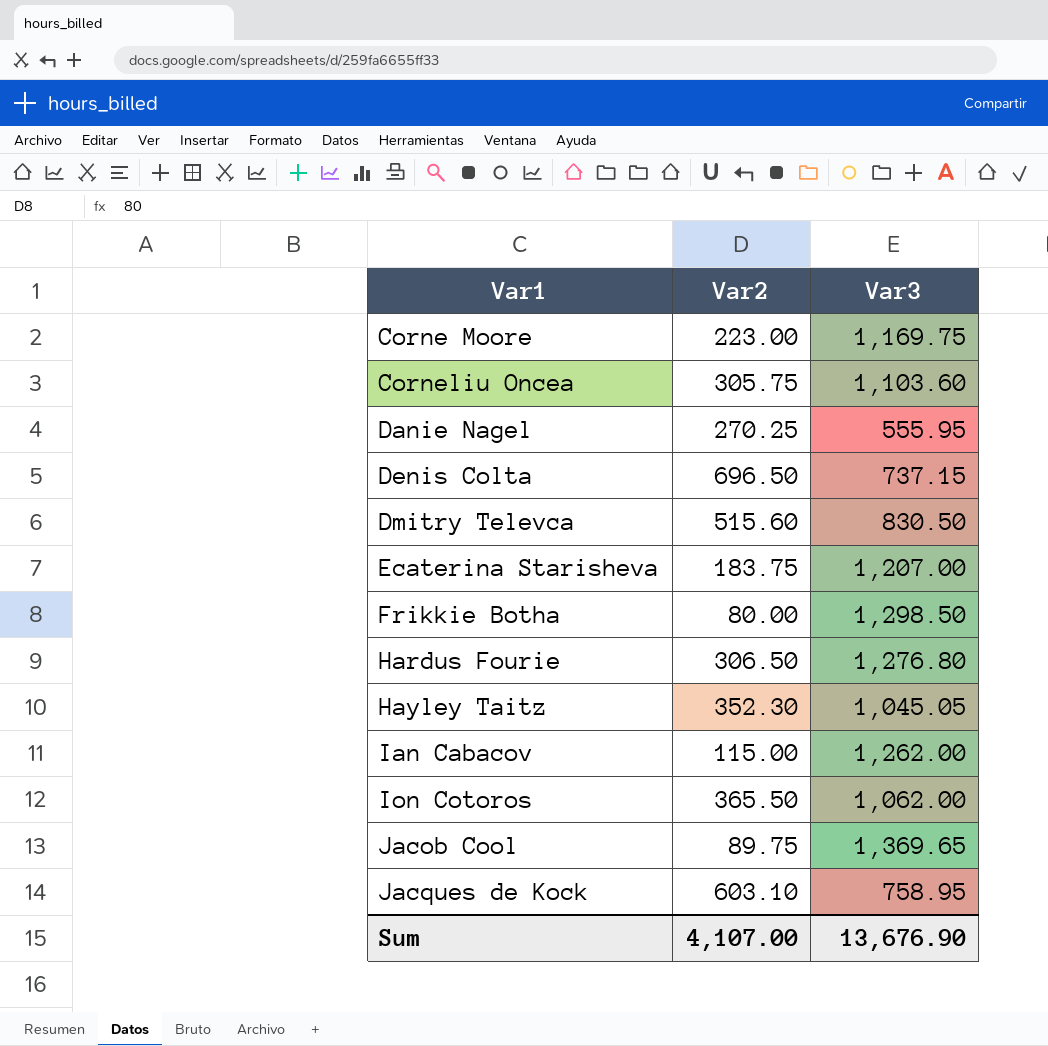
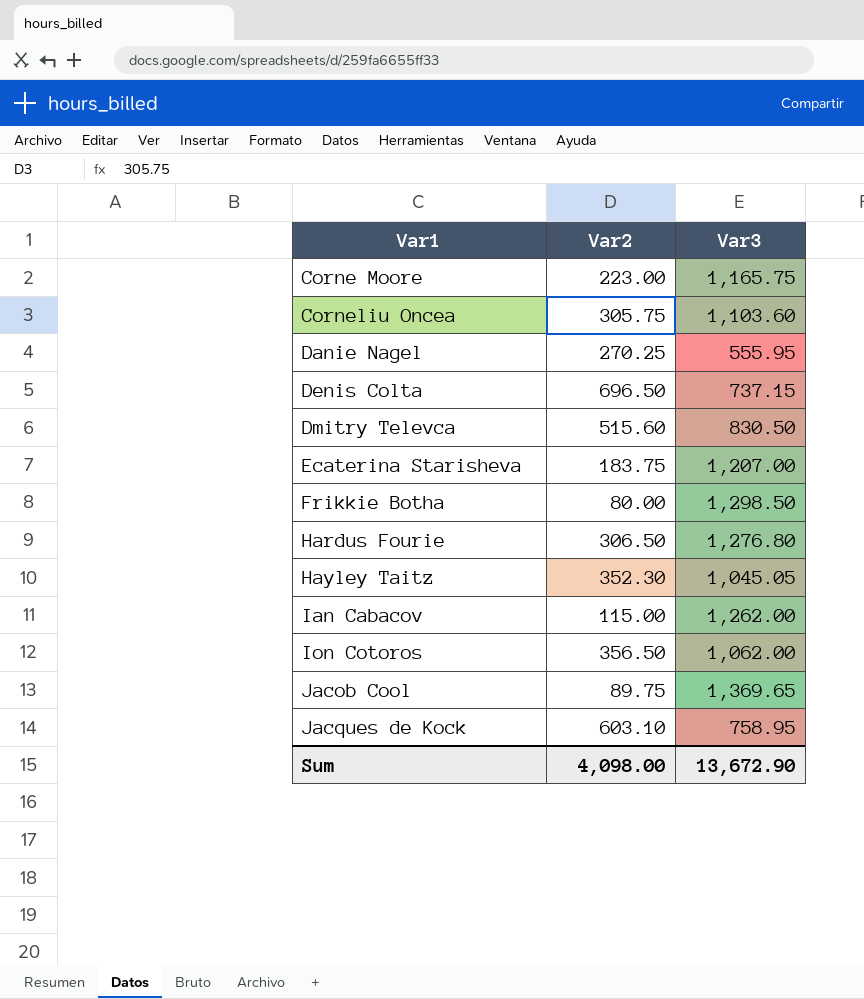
Corne Moore | Var3: 1,169.75 -> 1,165.75
Ion Cotoros | Var2: 365.50 -> 356.50
Sum | Var2: 4,107.00 -> 4,098.00
Sum | Var3: 13,676.90 -> 13,672.90

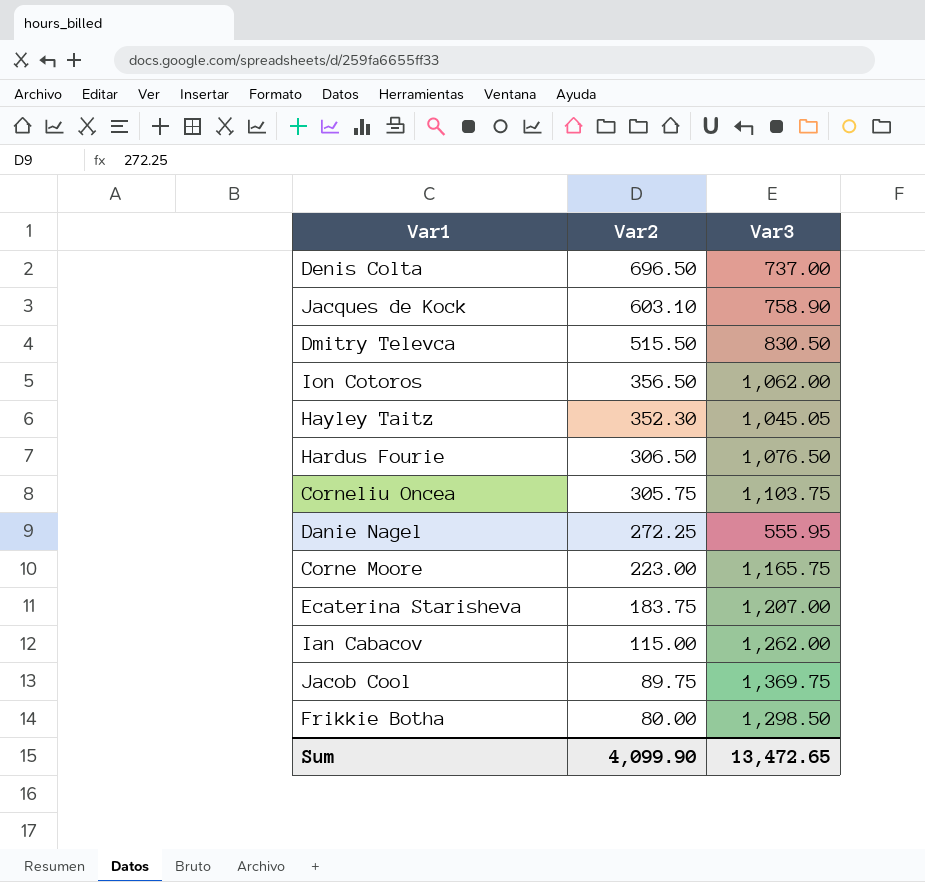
row order: Var1 ascending -> Var2 descending
Denis Colta | Var3: 737.15 -> 737.00
Jacques de Kock | Var3: 758.95 -> 758.90
Dmitry Televca | Var2: 515.60 -> 515.50
Hardus Fourie | Var3: 1,276.80 -> 1,076.50
Corneliu Oncea | Var3: 1,103.60 -> 1,103.75
Danie Nagel | Var2: 270.25 -> 272.25
Jacob Cool | Var3: 1,369.65 -> 1,369.75
Sum | Var2: 4,098.00 -> 4,099.90
Sum | Var3: 13,672.90 -> 13,472.65

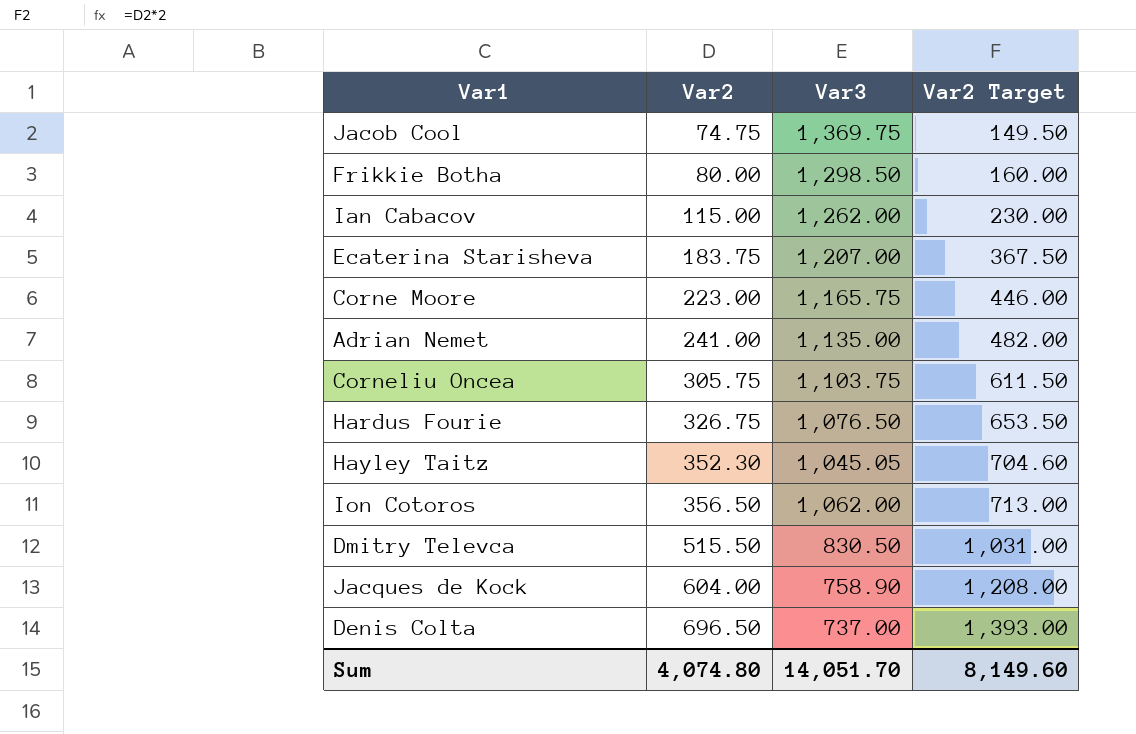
row order: Var2 descending -> Var2 ascending
column Var2 Target | formula: none -> [Var2] * 2
row Danie Nagel: 272.25 | 555.95 -> none
Jacob Cool | Var2: 89.75 -> 74.75
row Adrian Nemet: none -> 241.00 | 1,135.00 | 482.00
Hardus Fourie | Var2: 306.50 -> 326.75
Jacques de Kock | Var2: 603.10 -> 604.00
Sum | Var2: 4,099.90 -> 4,074.80
Sum | Var3: 13,472.65 -> 14,051.70

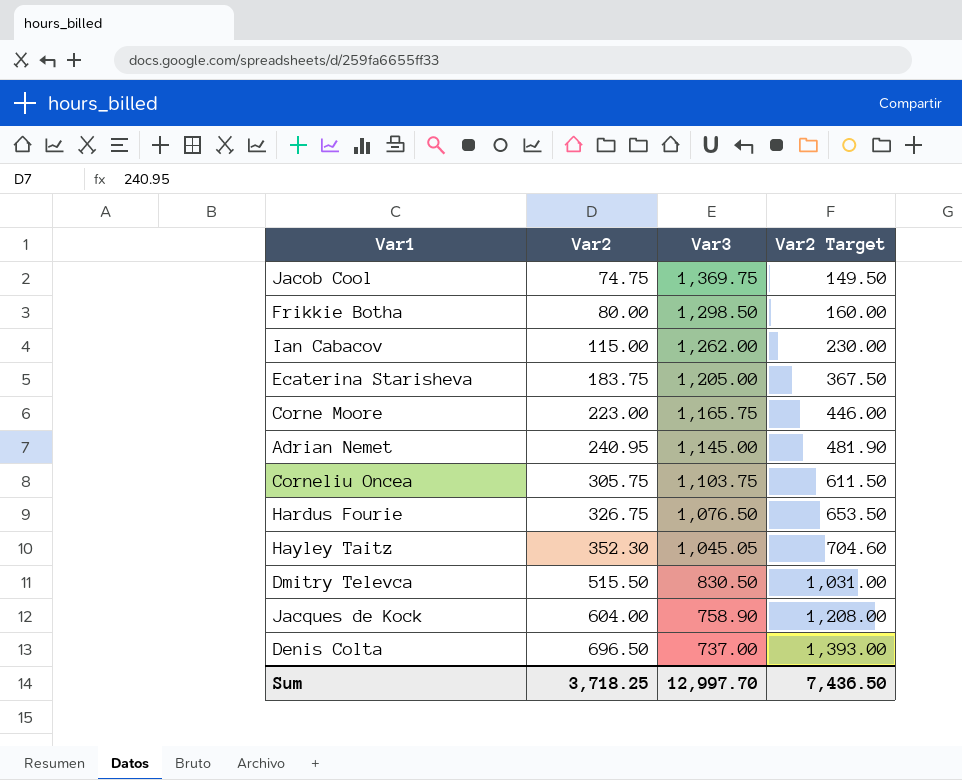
row Ion Cotoros: 356.50 | 1,062.00 | 713.00 -> none
Ecaterina Starisheva | Var3: 1,207.00 -> 1,205.00
Adrian Nemet | Var2: 241.00 -> 240.95
Adrian Nemet | Var3: 1,135.00 -> 1,145.00
Adrian Nemet | Var2 Target: 482.00 -> 481.90
Sum | Var2: 4,074.80 -> 3,718.25
Sum | Var3: 14,051.70 -> 12,997.70
Sum | Var2 Target: 8,149.60 -> 7,436.50

